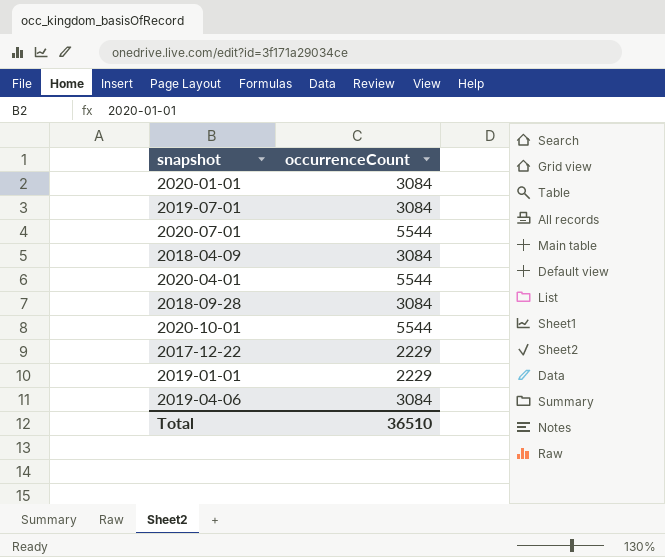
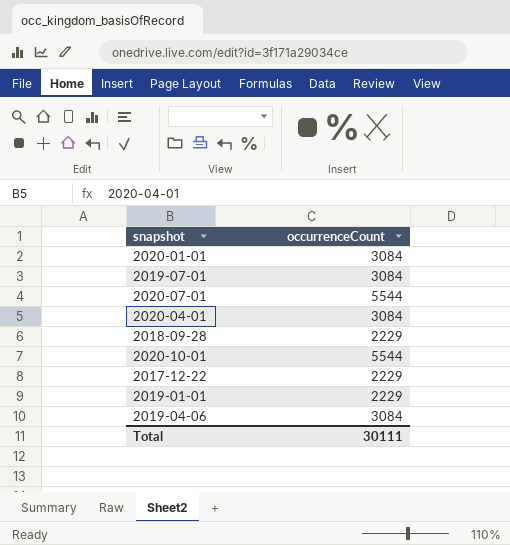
row 2018-04-09: 3084 -> none
2020-04-01 | occurrenceCount: 5544 -> 3084
2018-09-28 | occurrenceCount: 3084 -> 2229
Total | occurrenceCount: 36510 -> 30111

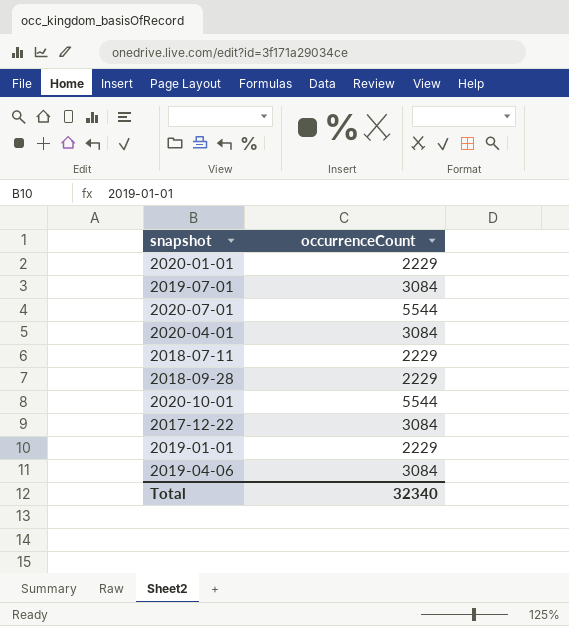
2020-01-01 | occurrenceCount: 3084 -> 2229
row 2018-07-11: none -> 2229
2017-12-22 | occurrenceCount: 2229 -> 3084
Total | occurrenceCount: 30111 -> 32340

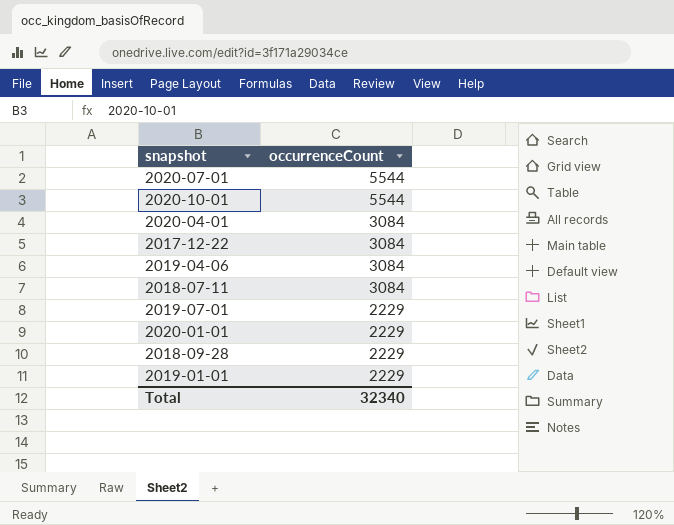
row order: none -> occurrenceCount descending
2018-07-11 | occurrenceCount: 2229 -> 3084
2019-07-01 | occurrenceCount: 3084 -> 2229

